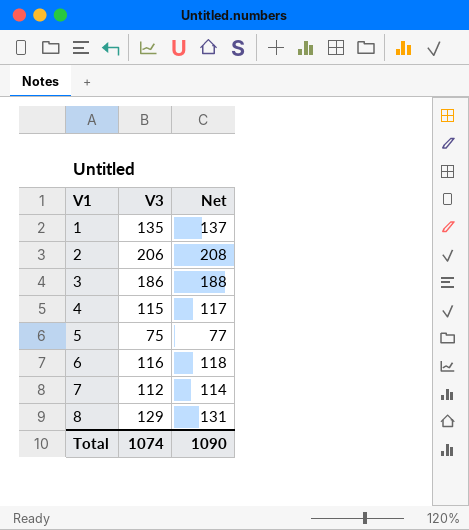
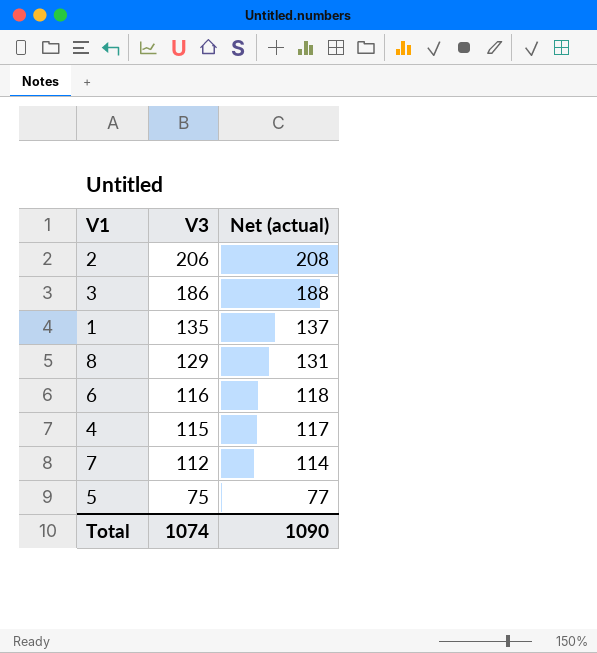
row order: V1 ascending -> V3 descending
column name: Net -> Net (actual)

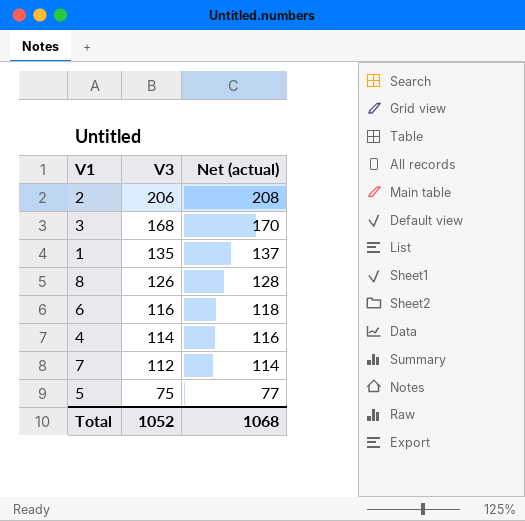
3 | V3: 186 -> 168
3 | Net (actual): 188 -> 170
8 | V3: 129 -> 126
8 | Net (actual): 131 -> 128
4 | V3: 115 -> 114
4 | Net (actual): 117 -> 116
Total | V3: 1074 -> 1052
Total | Net (actual): 1090 -> 1068

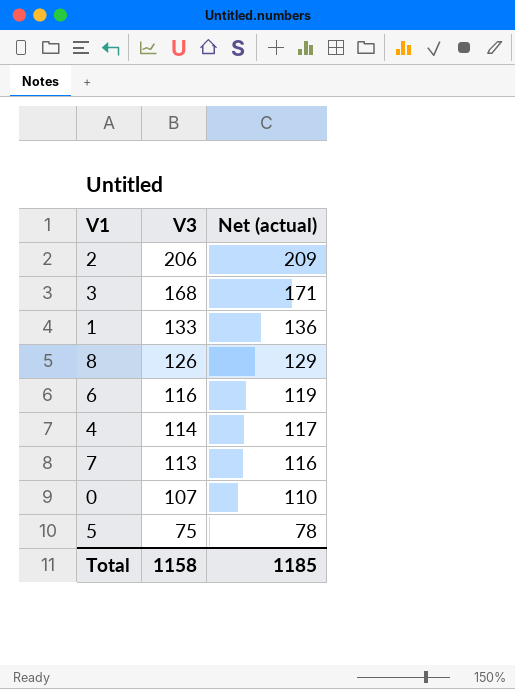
column Net (actual) | formula: [V3] + 2 -> [V3] + 3
1 | V3: 135 -> 133
7 | V3: 112 -> 113
row 0: none -> 107 | 110
Total | V3: 1052 -> 1158
Total | Net (actual): 1068 -> 1185

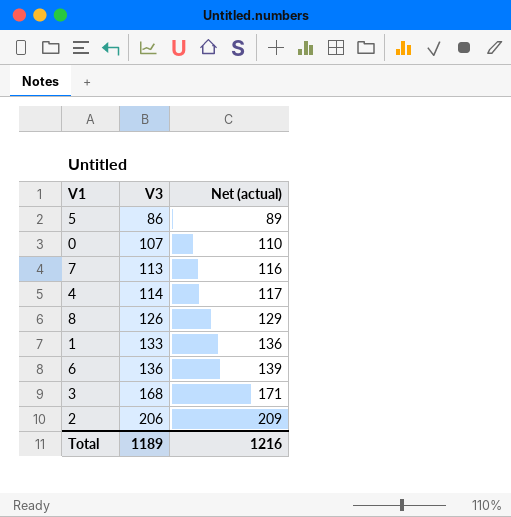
row order: V3 descending -> V3 ascending
5 | V3: 75 -> 86
5 | Net (actual): 78 -> 89
6 | V3: 116 -> 136
6 | Net (actual): 119 -> 139
Total | V3: 1158 -> 1189
Total | Net (actual): 1185 -> 1216

